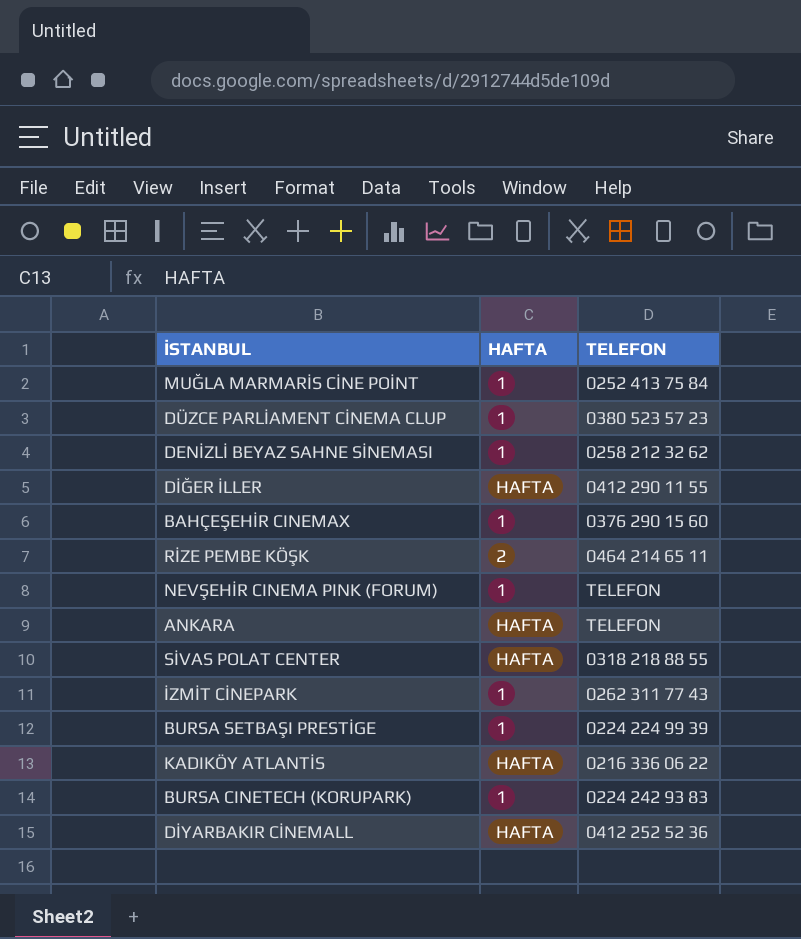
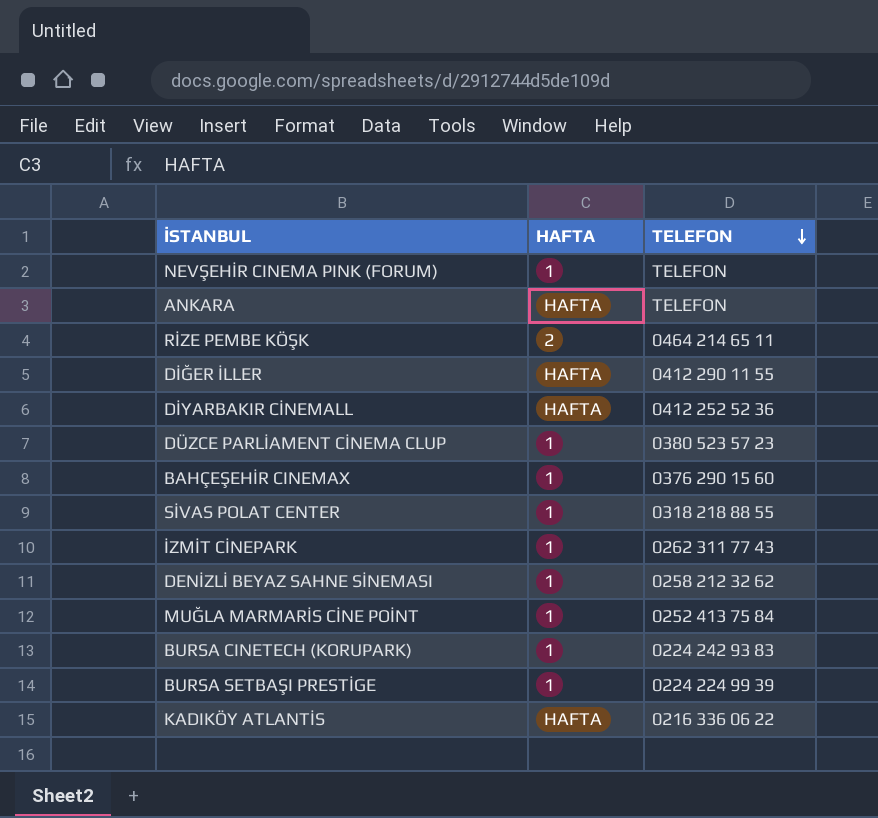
row order: none -> TELEFON descending
SİVAS POLAT CENTER | HAFTA: HAFTA -> 1

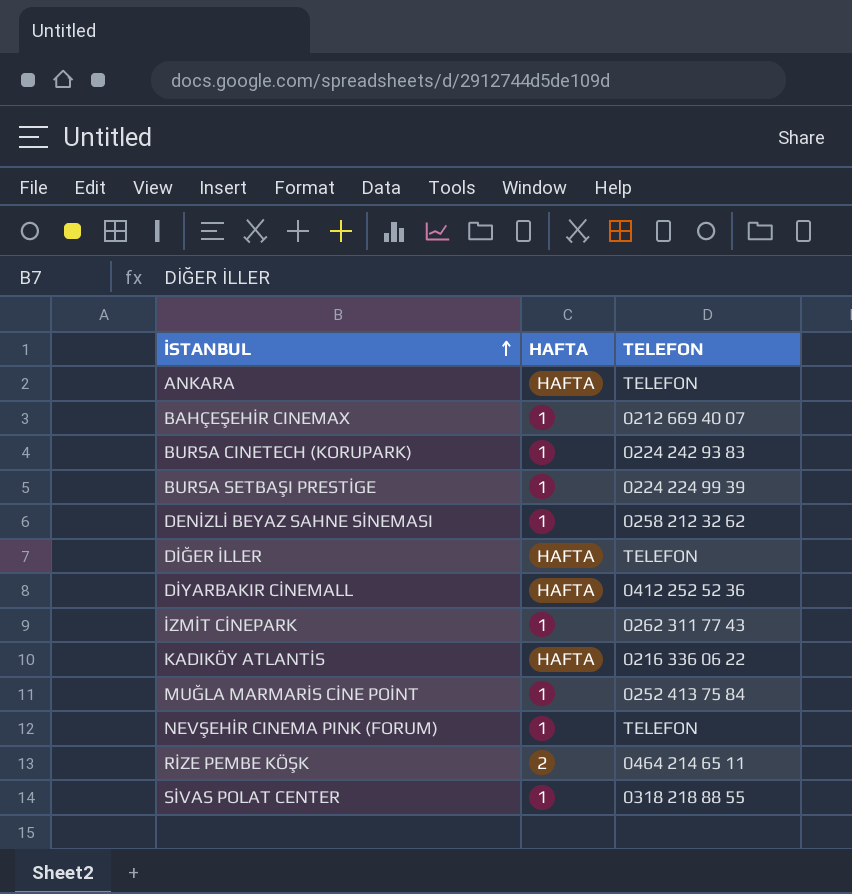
row order: TELEFON descending -> İSTANBUL ascending
row DÜZCE PARLİAMENT CİNEMA CLUP: 1 | 0380 523 57 23 -> none
BAHÇEŞEHİR CINEMAX | TELEFON: 0376 290 15 60 -> 0212 669 40 07
DİĞER İLLER | TELEFON: 0412 290 11 55 -> TELEFON

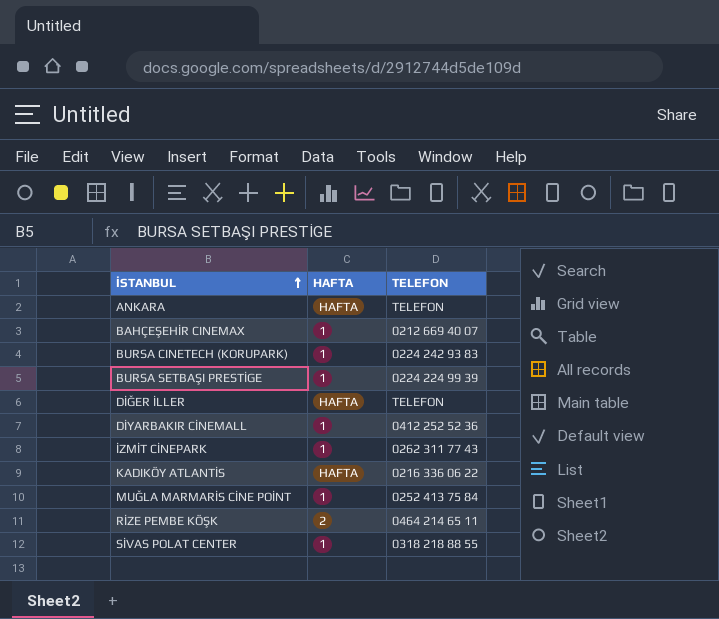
row DENİZLİ BEYAZ SAHNE SİNEMASI: 1 | 0258 212 32 62 -> none
row NEVŞEHİR CINEMA PINK (FORUM): 1 | TELEFON -> none
DİYARBAKIR CİNEMALL | HAFTA: HAFTA -> 1

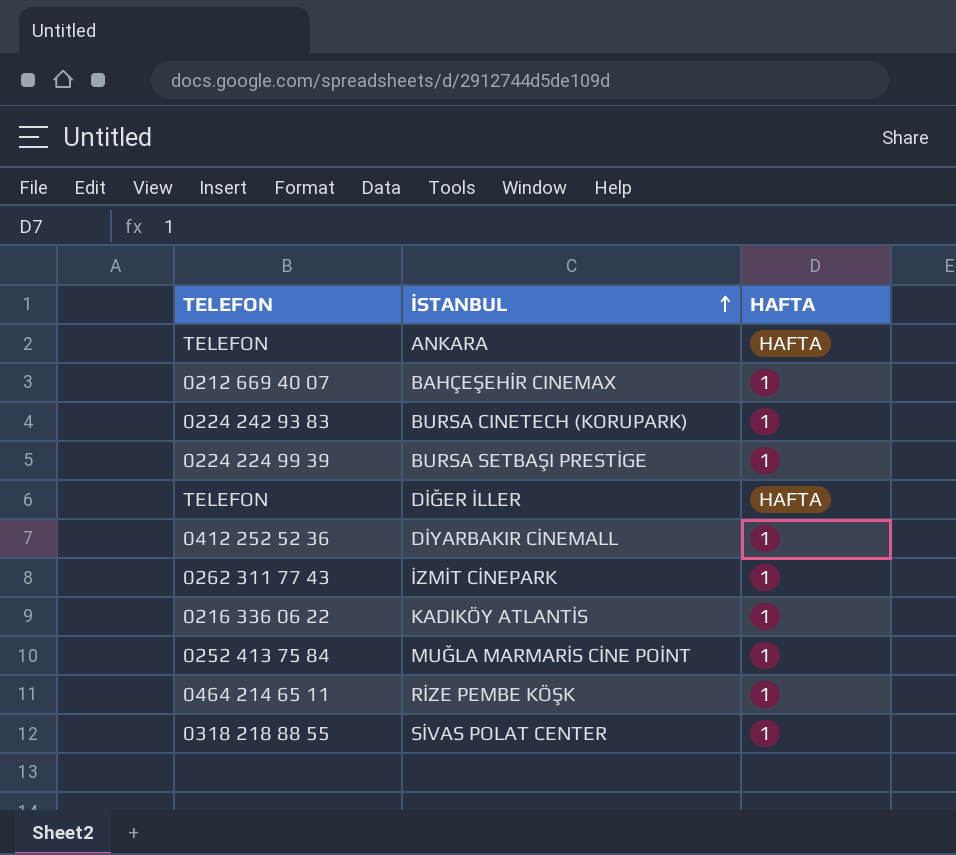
column TELEFON | position: 3 -> 1
KADIKÖY ATLANTİS | HAFTA: HAFTA -> 1
RİZE PEMBE KÖŞK | HAFTA: 2 -> 1

